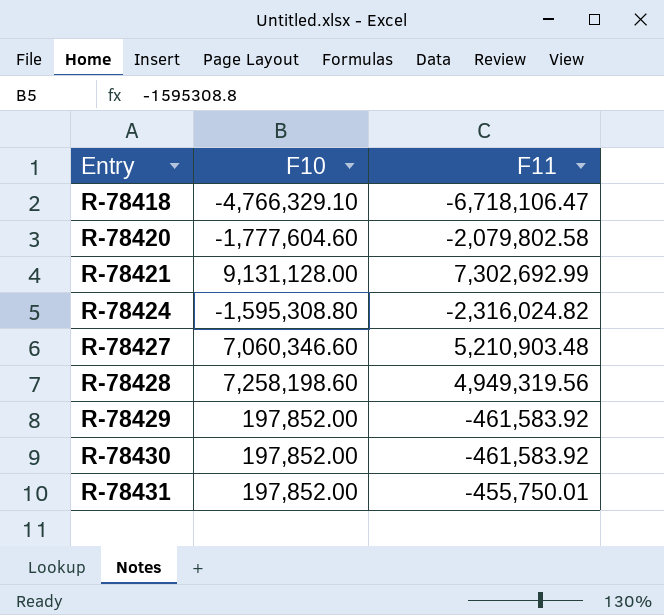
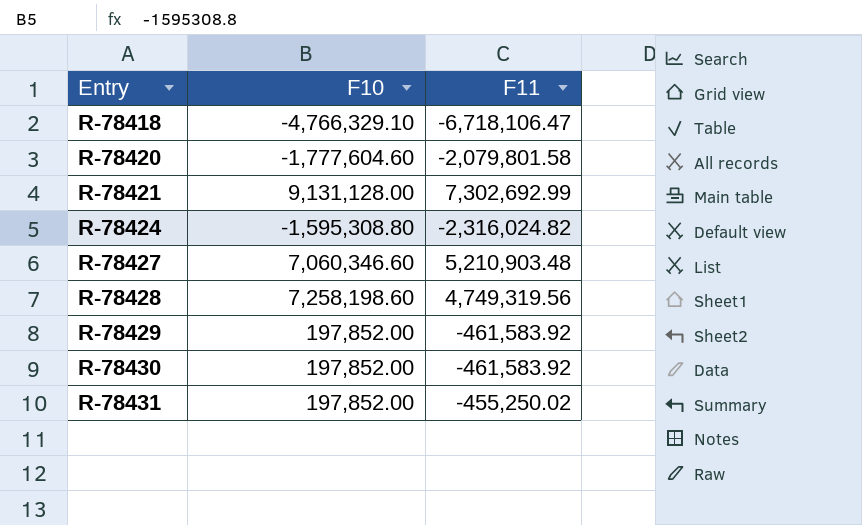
R-78420 | F11: -2,079,802.58 -> -2,079,801.58
R-78428 | F11: 4,949,319.56 -> 4,749,319.56
R-78431 | F11: -455,750.01 -> -455,250.02

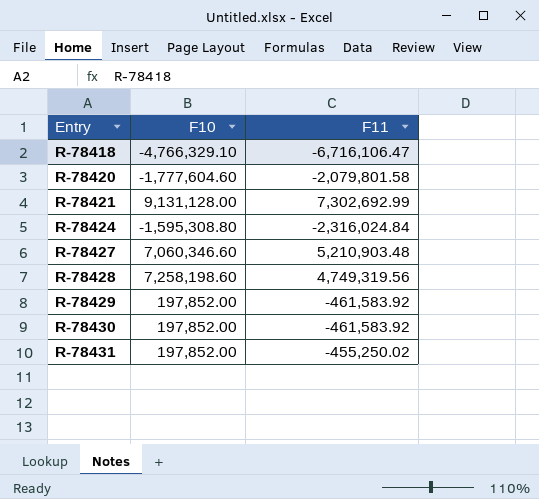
R-78418 | F11: -6,718,106.47 -> -6,716,106.47
R-78424 | F11: -2,316,024.82 -> -2,316,024.84

